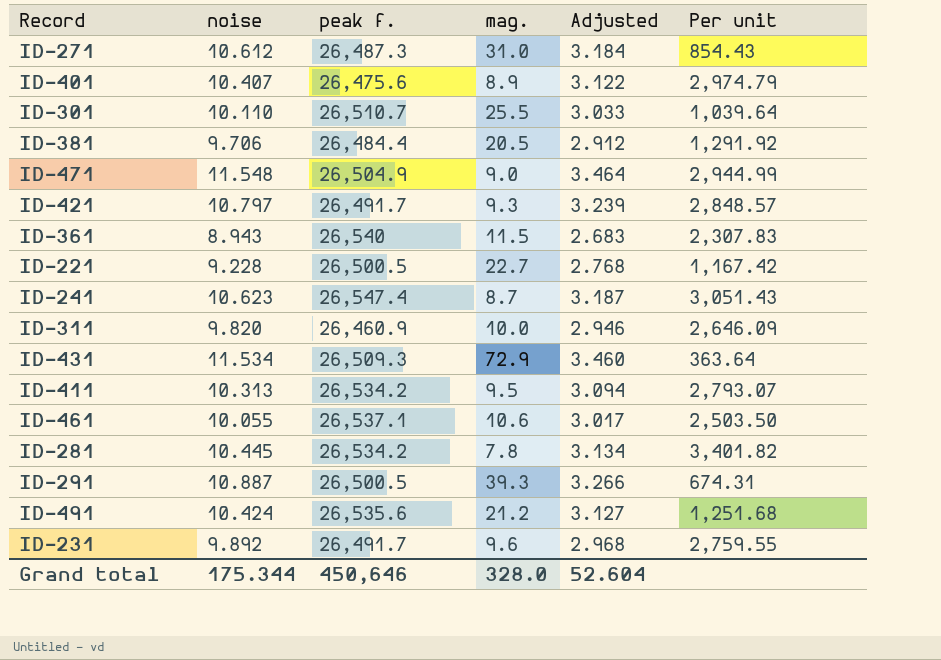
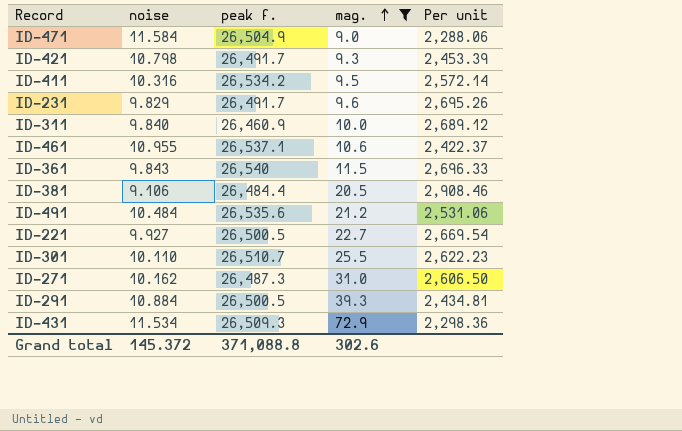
filter: none -> mag. >= 9.0
row order: none -> mag. ascending
column Adjusted | formula: [noise] * 0.3 -> none
column Per unit | formula: [peak f.] / [mag.] -> [peak f.] / [noise]
ID-471 | noise: 11.548 -> 11.584
ID-421 | noise: 10.797 -> 10.798
ID-411 | noise: 10.313 -> 10.316
ID-231 | noise: 9.892 -> 9.829
ID-311 | noise: 9.820 -> 9.840
ID-461 | noise: 10.055 -> 10.955
ID-361 | noise: 8.943 -> 9.843
ID-381 | noise: 9.706 -> 9.106
ID-491 | noise: 10.424 -> 10.484
ID-221 | noise: 9.228 -> 9.927
ID-271 | noise: 10.612 -> 10.162
ID-291 | noise: 10.887 -> 10.884
Grand total | noise: 175.344 -> 145.372
Grand total | peak f.: 450,646 -> 371,088.8
Grand total | mag.: 328.0 -> 302.6

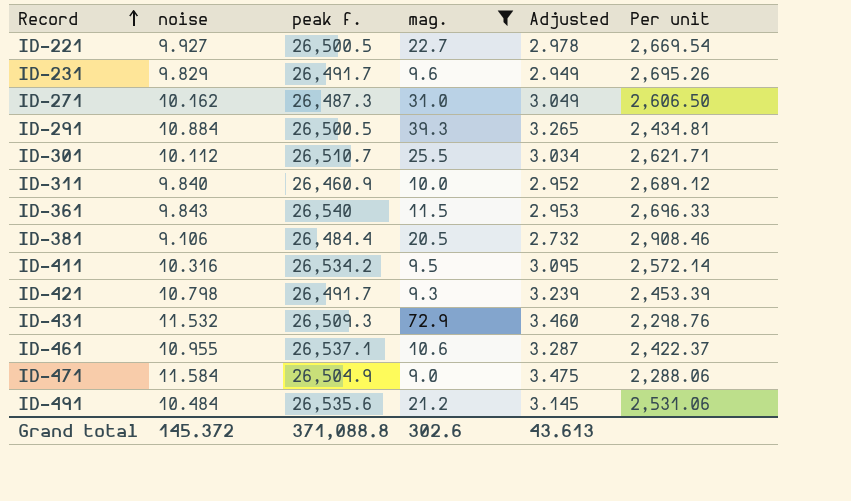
row order: mag. ascending -> Record ascending
column Adjusted | formula: none -> [noise] * 0.3
ID-301 | noise: 10.110 -> 10.112
ID-301 | Per unit: 2,622.23 -> 2,621.71
ID-431 | noise: 11.534 -> 11.532
ID-431 | Per unit: 2,298.36 -> 2,298.76

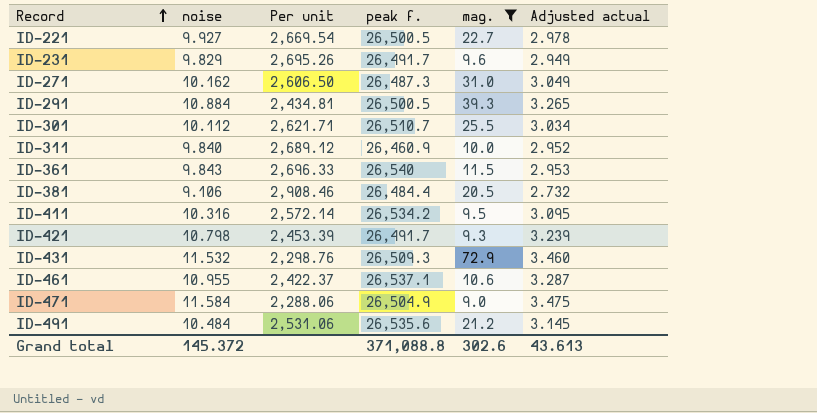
column Per unit | position: 6 -> 3
column name: Adjusted -> Adjusted actual

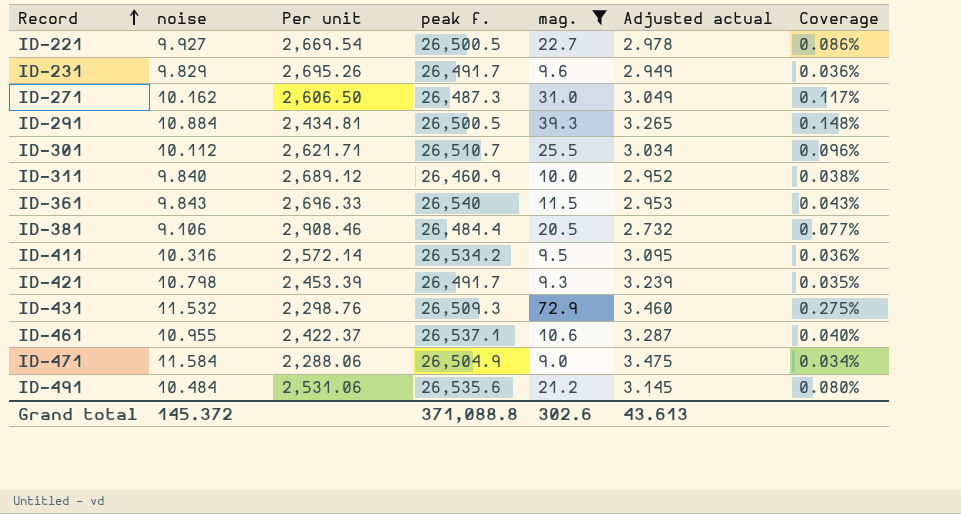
column Coverage | formula: none -> [mag.] / [peak f.]

